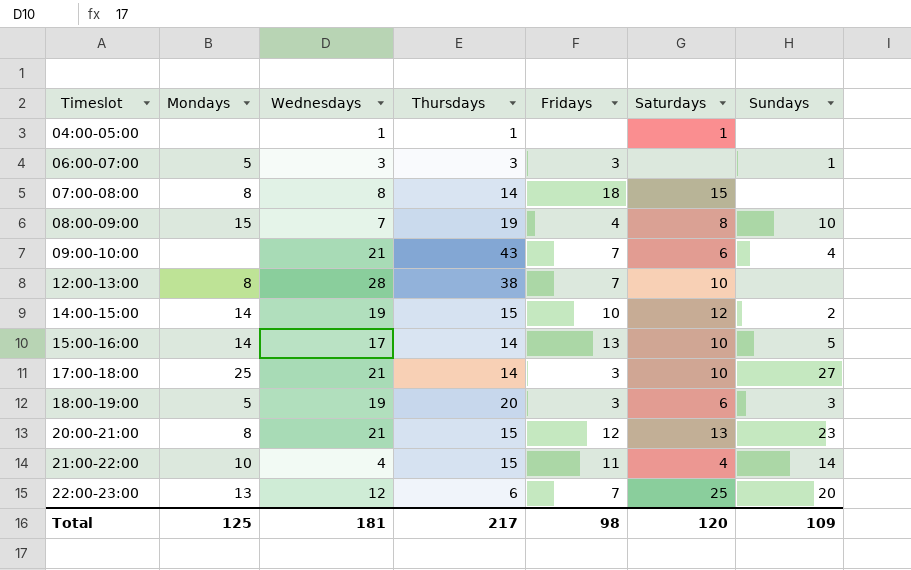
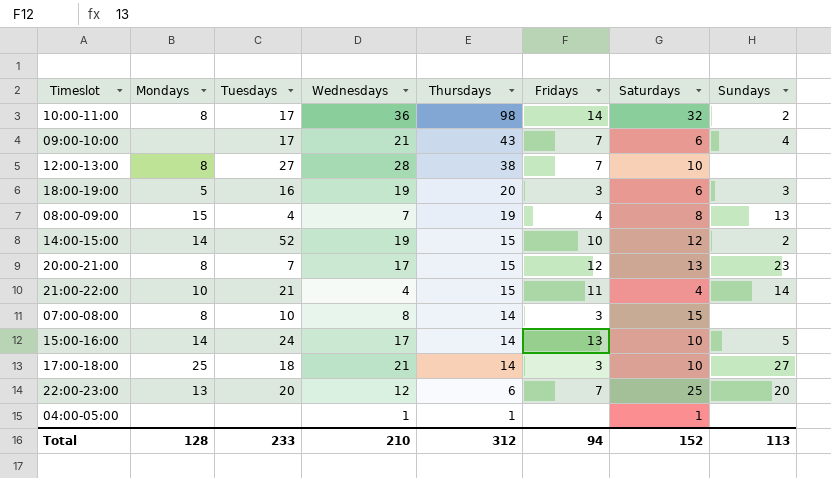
row order: Timeslot ascending -> Thursdays descending
column Tuesdays | position: none -> 3
row 06:00-07:00: 5 | 3 | 3 | 3 | none | 1 -> none
row 10:00-11:00: none -> 8 | 17 | 36 | 98 | 14 | 32 | 2
08:00-09:00 | Sundays: 10 -> 13
20:00-21:00 | Wednesdays: 21 -> 17
07:00-08:00 | Fridays: 18 -> 3
Total | Mondays: 125 -> 128
Total | Wednesdays: 181 -> 210
Total | Thursdays: 217 -> 312
Total | Fridays: 98 -> 94
Total | Saturdays: 120 -> 152
Total | Sundays: 109 -> 113

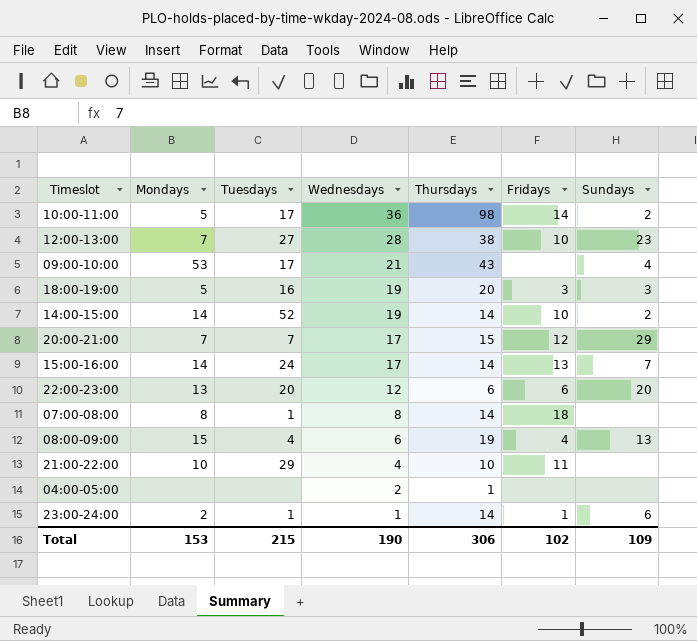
row order: Thursdays descending -> Wednesdays descending
column Saturdays | position: 7 -> none
row 17:00-18:00: 25 | 18 | 21 | 14 | 3 | 10 | 27 -> none
10:00-11:00 | Mondays: 8 -> 5
12:00-13:00 | Mondays: 8 -> 7
12:00-13:00 | Fridays: 7 -> 10
12:00-13:00 | Sundays: none -> 23
09:00-10:00 | Mondays: none -> 53
09:00-10:00 | Fridays: 7 -> none
14:00-15:00 | Thursdays: 15 -> 14
20:00-21:00 | Mondays: 8 -> 7
20:00-21:00 | Sundays: 23 -> 29
15:00-16:00 | Sundays: 5 -> 7
22:00-23:00 | Fridays: 7 -> 6
07:00-08:00 | Tuesdays: 10 -> 1
07:00-08:00 | Fridays: 3 -> 18
08:00-09:00 | Wednesdays: 7 -> 6
21:00-22:00 | Tuesdays: 21 -> 29
21:00-22:00 | Thursdays: 15 -> 10
21:00-22:00 | Sundays: 14 -> none
04:00-05:00 | Wednesdays: 1 -> 2
row 23:00-24:00: none -> 2 | 1 | 1 | 14 | 1 | 6
Total | Mondays: 128 -> 153
Total | Tuesdays: 233 -> 215
Total | Wednesdays: 210 -> 190
Total | Thursdays: 312 -> 306
Total | Fridays: 94 -> 102
Total | Sundays: 113 -> 109

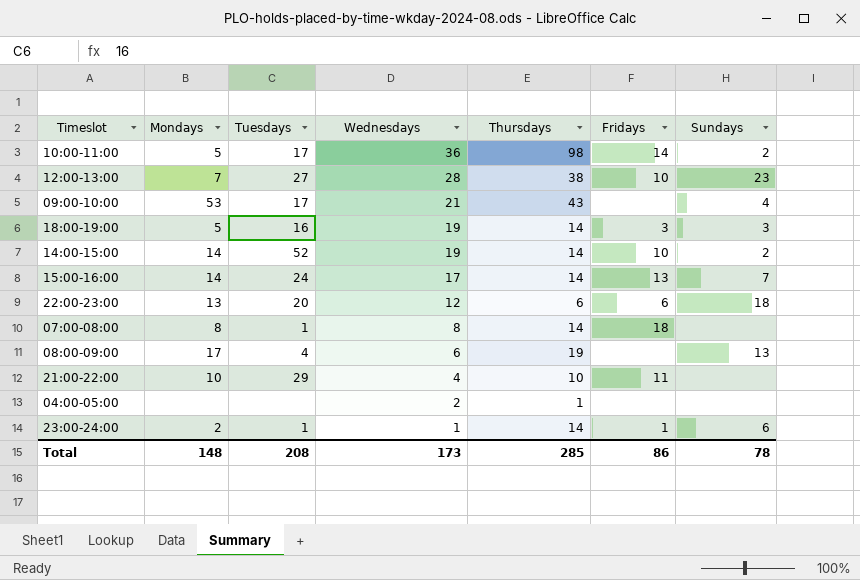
row 20:00-21:00: 7 | 7 | 17 | 15 | 12 | 29 -> none
18:00-19:00 | Thursdays: 20 -> 14
22:00-23:00 | Sundays: 20 -> 18
08:00-09:00 | Mondays: 15 -> 17
08:00-09:00 | Fridays: 4 -> none
Total | Mondays: 153 -> 148
Total | Tuesdays: 215 -> 208
Total | Wednesdays: 190 -> 173
Total | Thursdays: 306 -> 285
Total | Fridays: 102 -> 86
Total | Sundays: 109 -> 78

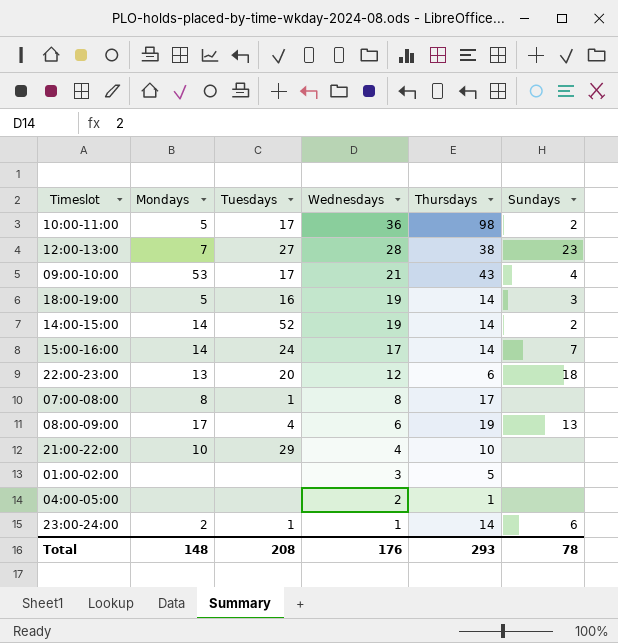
column Fridays | position: 6 -> none
07:00-08:00 | Thursdays: 14 -> 17
row 01:00-02:00: none -> none | none | 3 | 5 | none
Total | Wednesdays: 173 -> 176
Total | Thursdays: 285 -> 293

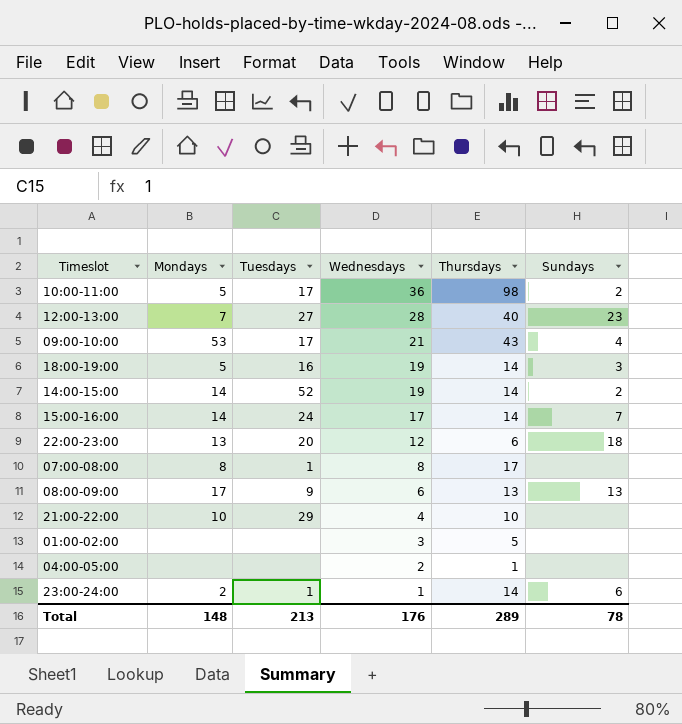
12:00-13:00 | Thursdays: 38 -> 40
08:00-09:00 | Tuesdays: 4 -> 9
08:00-09:00 | Thursdays: 19 -> 13
Total | Tuesdays: 208 -> 213
Total | Thursdays: 293 -> 289

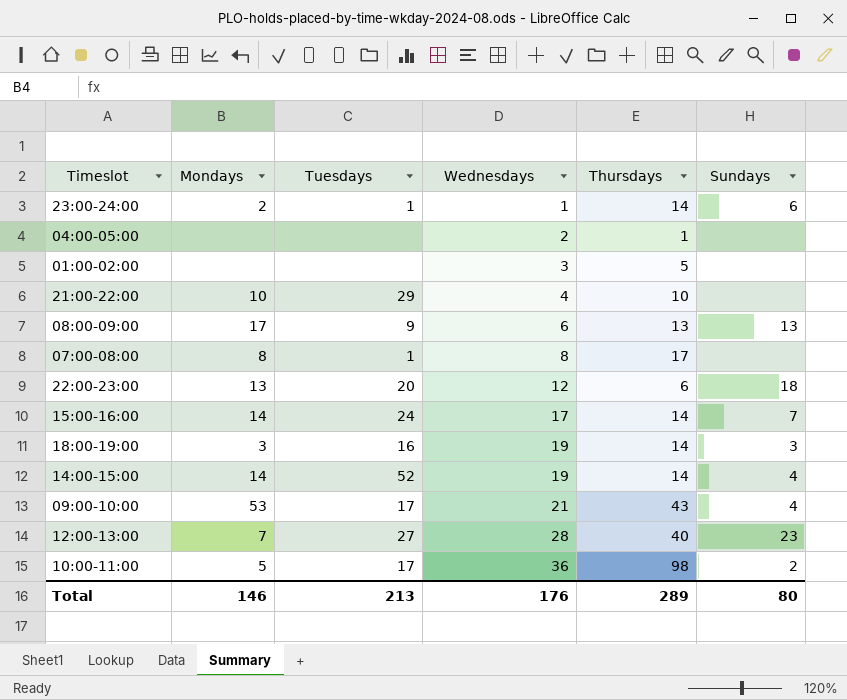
row order: Wednesdays descending -> Wednesdays ascending
18:00-19:00 | Mondays: 5 -> 3
14:00-15:00 | Sundays: 2 -> 4
Total | Mondays: 148 -> 146
Total | Sundays: 78 -> 80

